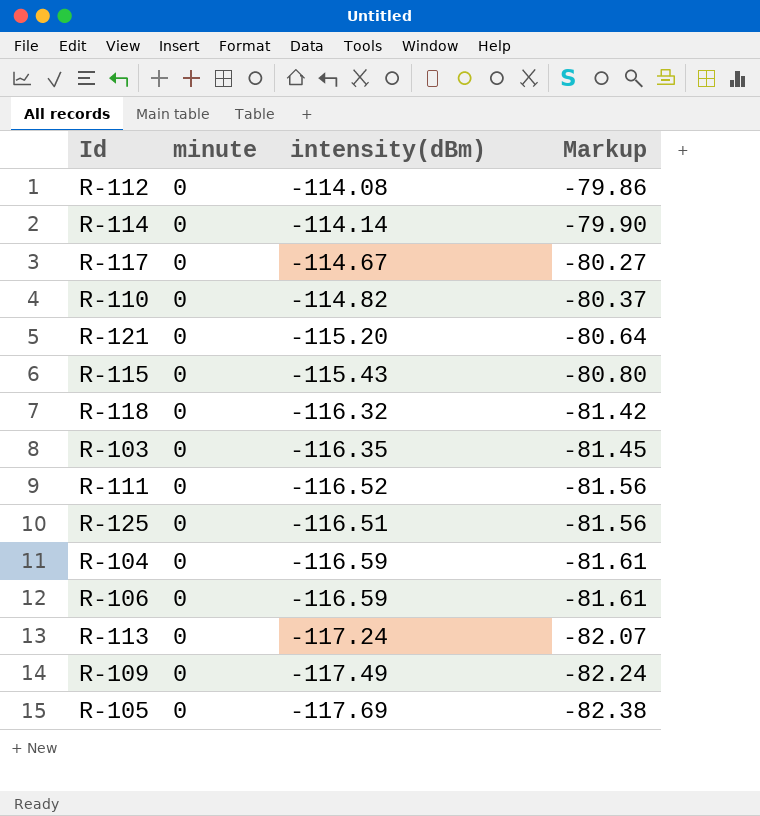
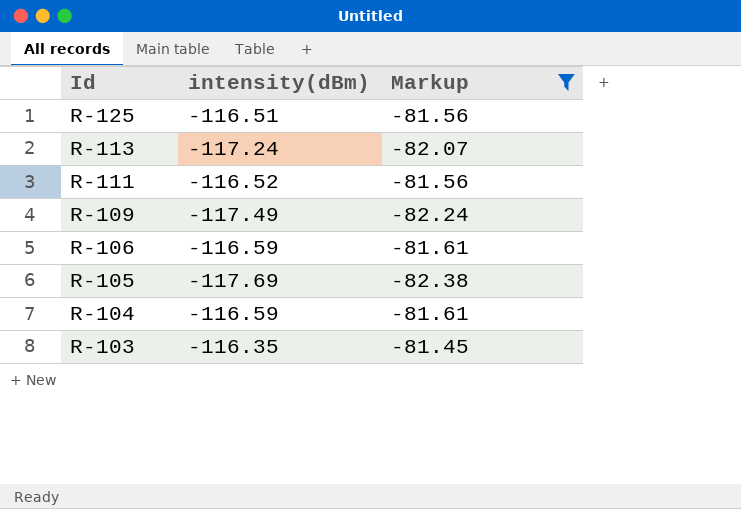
filter: none -> Markup <= -81.45
row order: Markup descending -> Id descending
column minute | position: 2 -> none

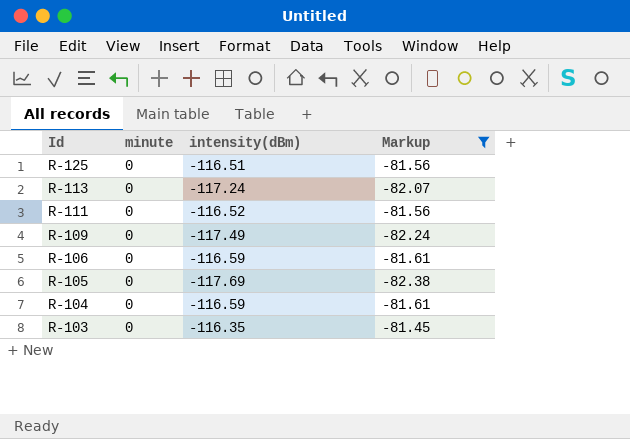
column minute | position: none -> 2

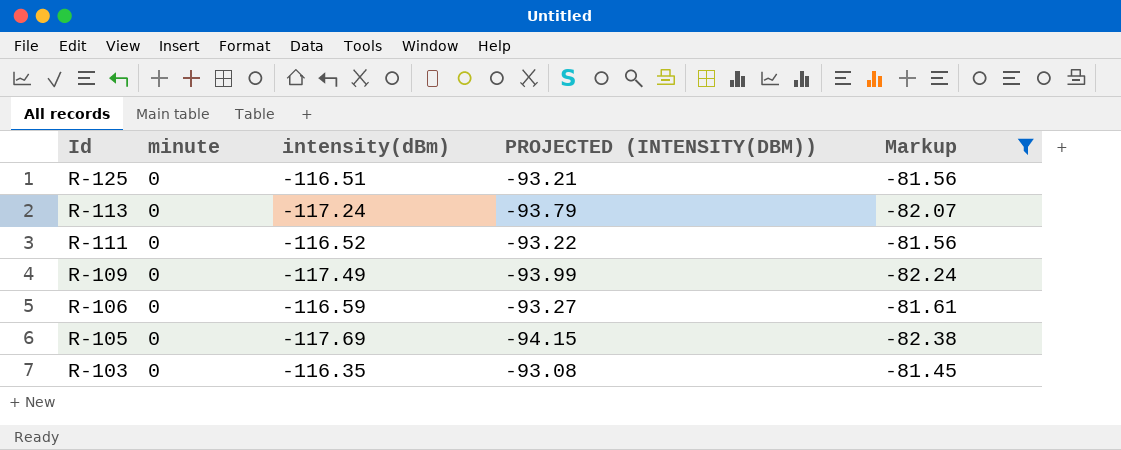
column PROJECTED (INTENSITY(DBM)) | formula: none -> [intensity(dBm)] * 0.8
row R-104: 0 | -116.59 | -81.61 -> none

